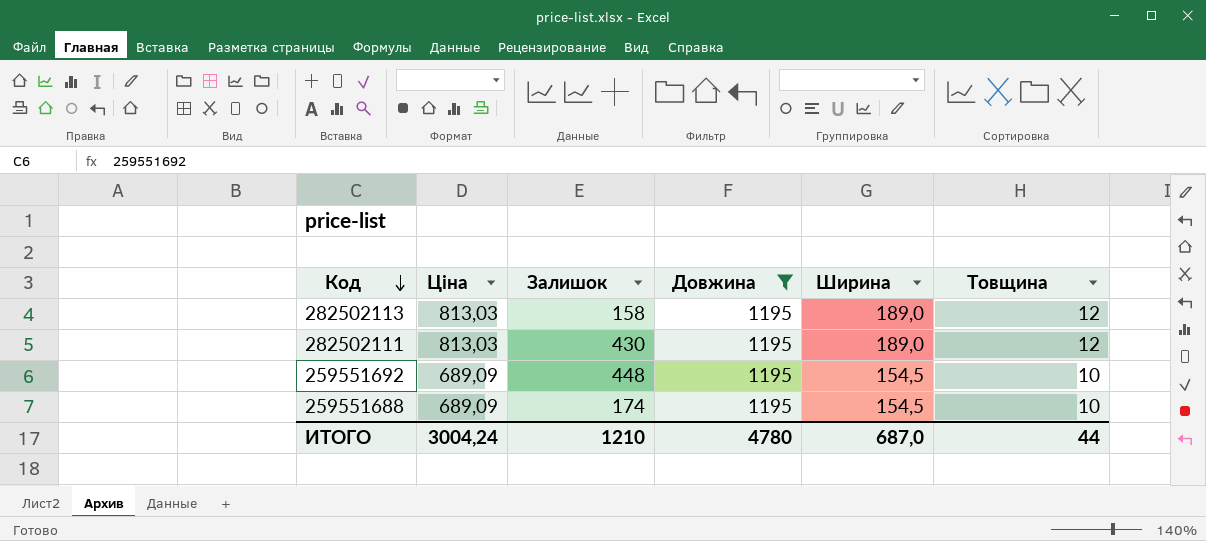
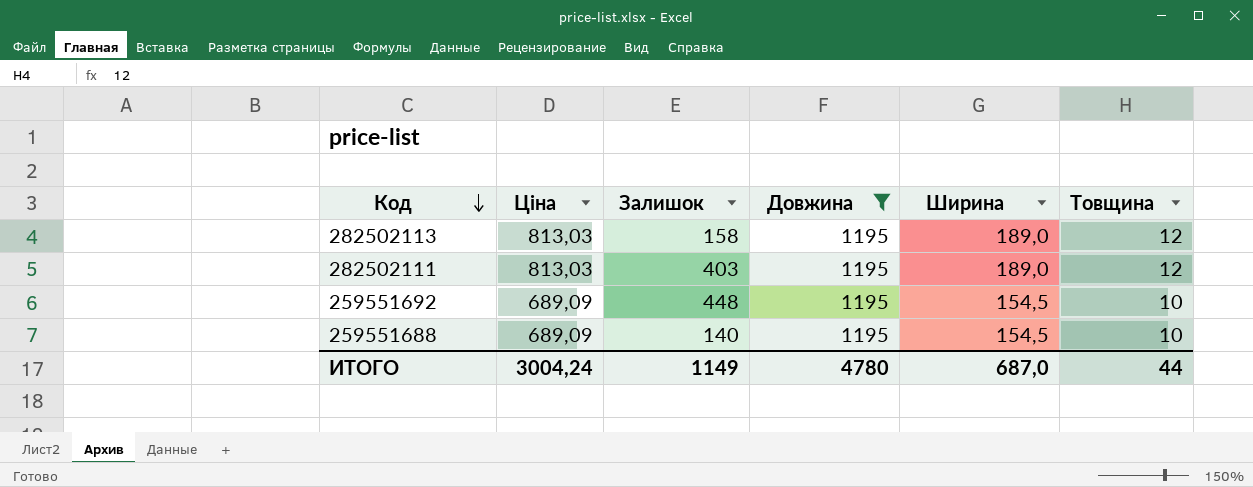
282502111 | Залишок: 430 -> 403
259551688 | Залишок: 174 -> 140
ИТОГО | Залишок: 1210 -> 1149

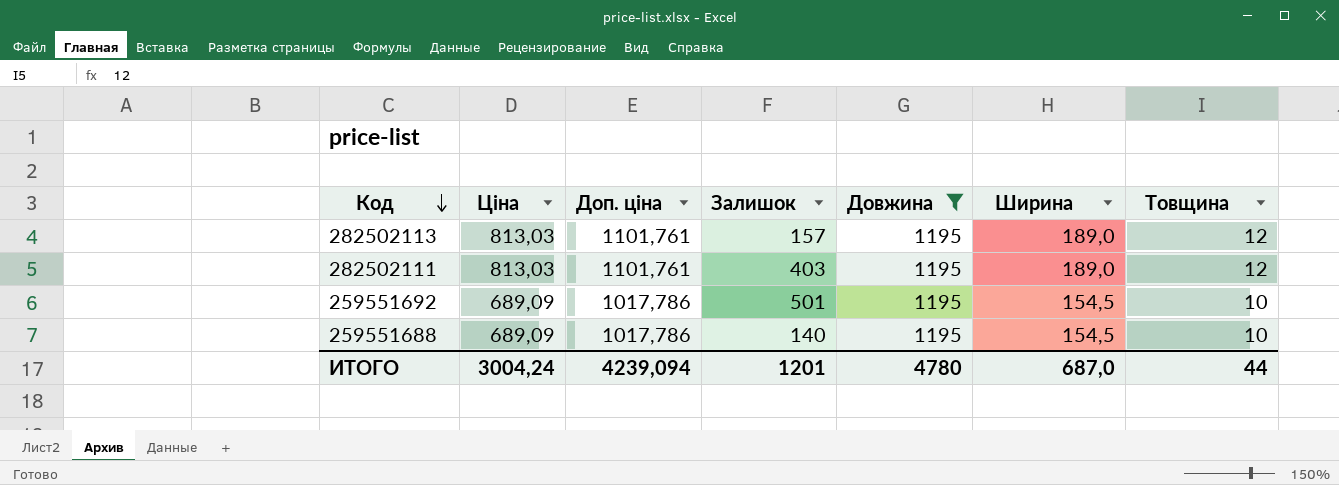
column Доп. ціна | position: none -> 3
282502113 | Залишок: 158 -> 157
259551692 | Залишок: 448 -> 501
ИТОГО | Залишок: 1149 -> 1201

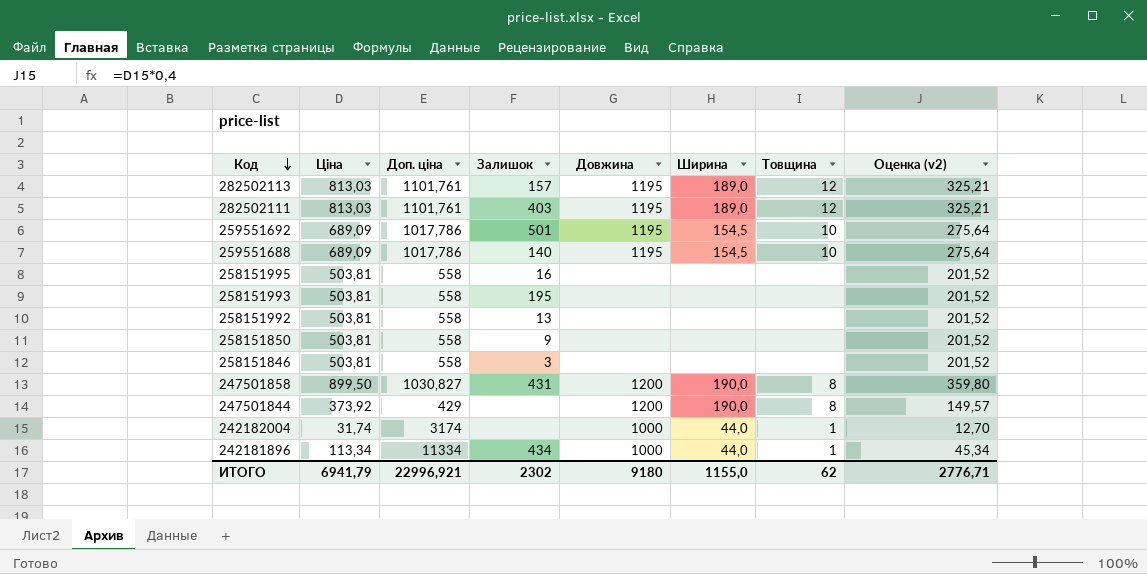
filter: Довжина = 1195 -> none
column Оценка (v2) | formula: none -> [Ціна] * 0,4
ИТОГО | Ціна: 3004,24 -> 6941,79
ИТОГО | Доп. ціна: 4239,094 -> 22996,921
ИТОГО | Залишок: 1201 -> 2302
ИТОГО | Довжина: 4780 -> 9180
ИТОГО | Ширина: 687,0 -> 1155,0
ИТОГО | Товщина: 44 -> 62

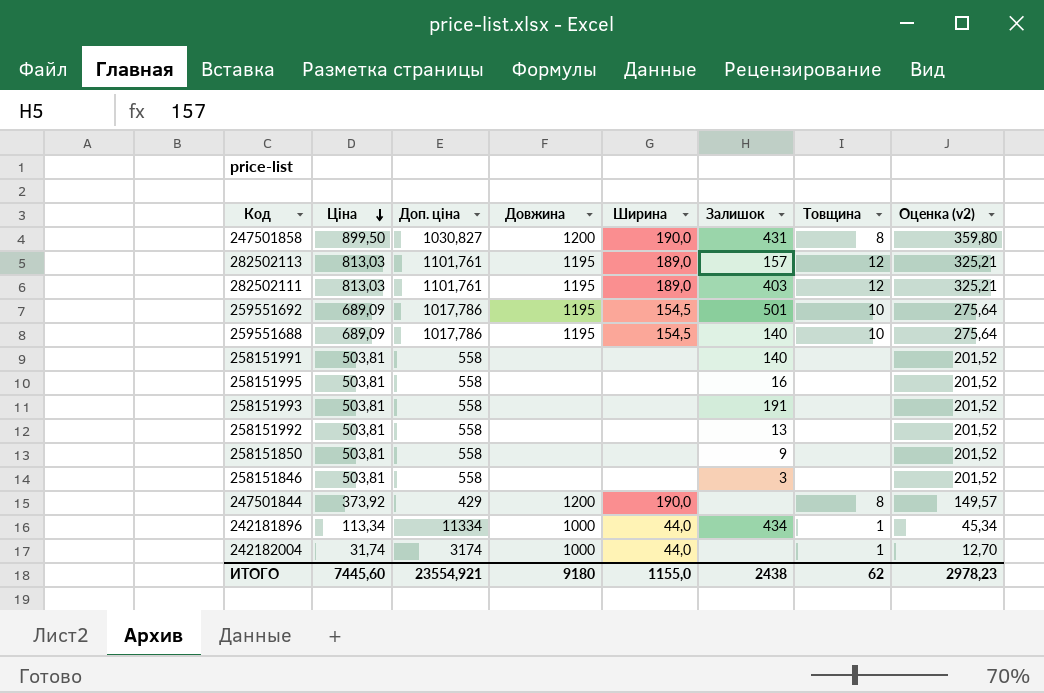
row order: Код descending -> Ціна descending
column Залишок | position: 4 -> 6
row 258151991: none -> 503,81 | 558 | none | none | 140 | none | 201,52
258151993 | Залишок: 195 -> 191
ИТОГО | Ціна: 6941,79 -> 7445,60
ИТОГО | Доп. ціна: 22996,921 -> 23554,921
ИТОГО | Залишок: 2302 -> 2438
ИТОГО | Оценка (v2): 2776,71 -> 2978,23

